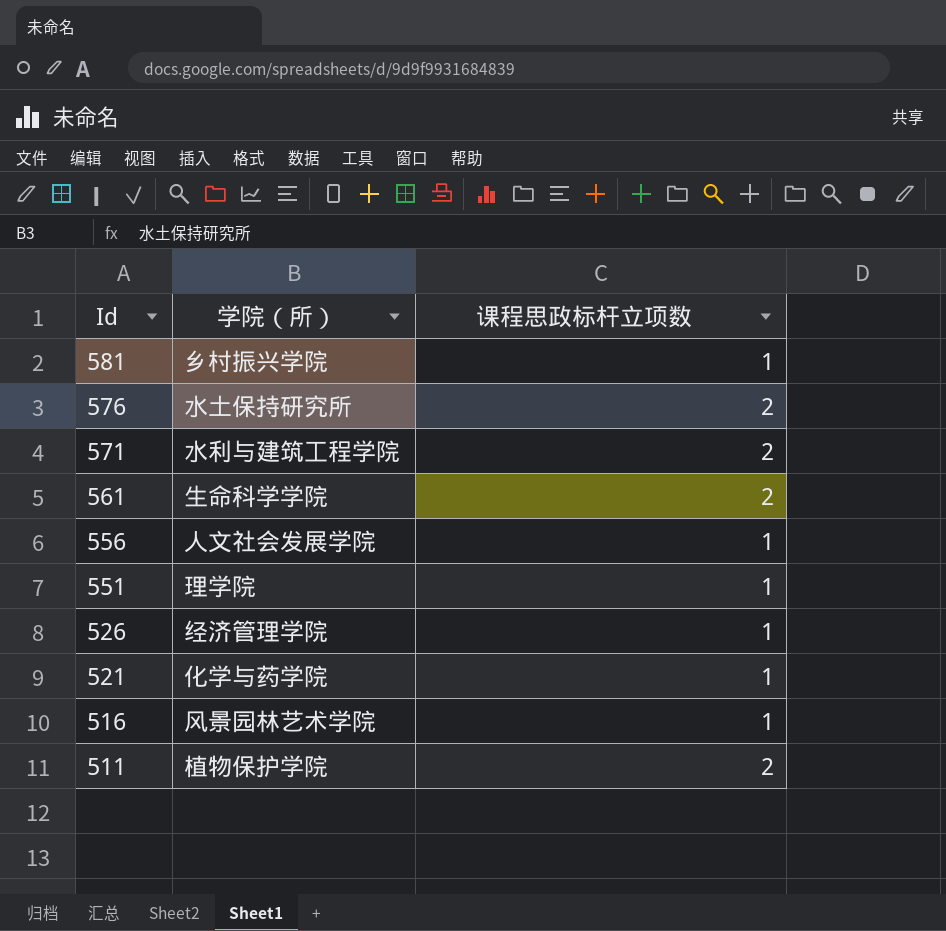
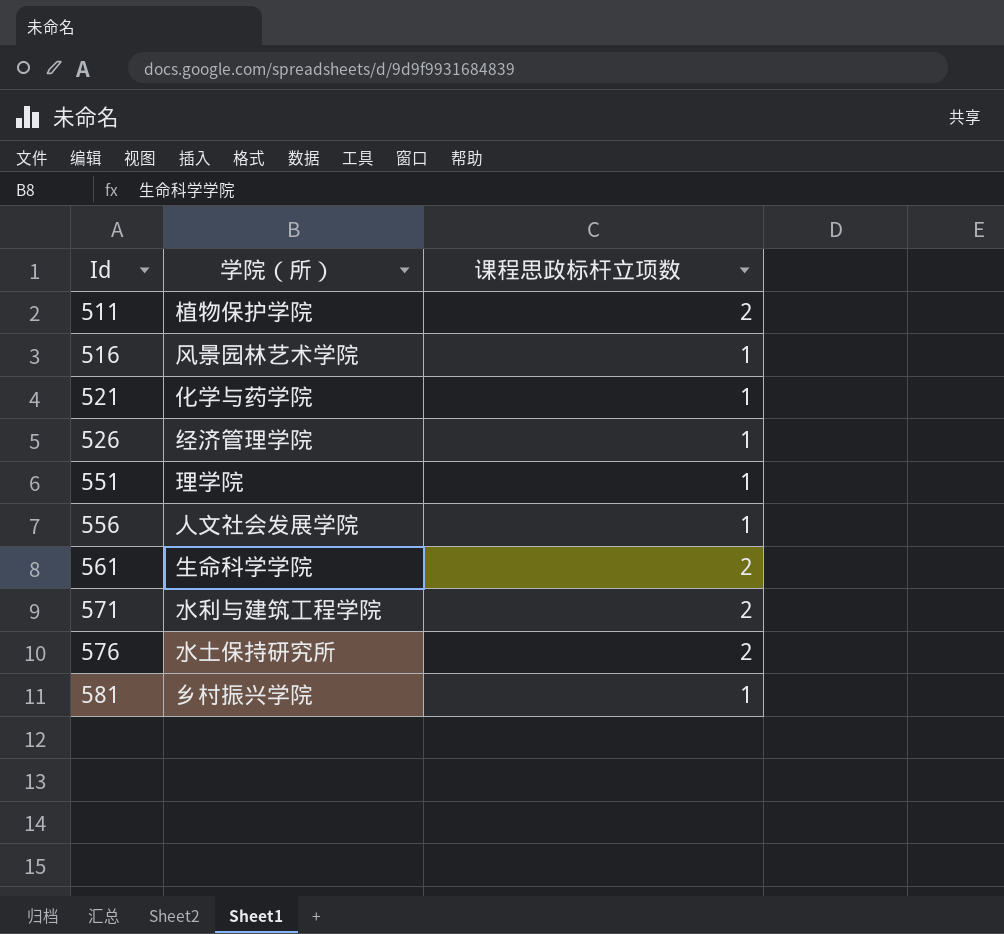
row order: Id descending -> Id ascending

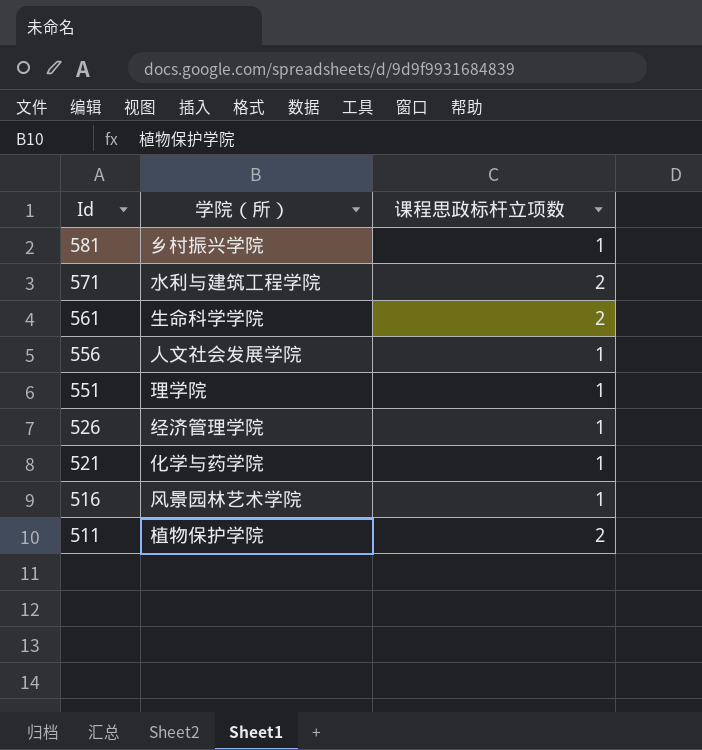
row order: Id ascending -> Id descending
row 576: 水土保持研究所 | 2 -> none

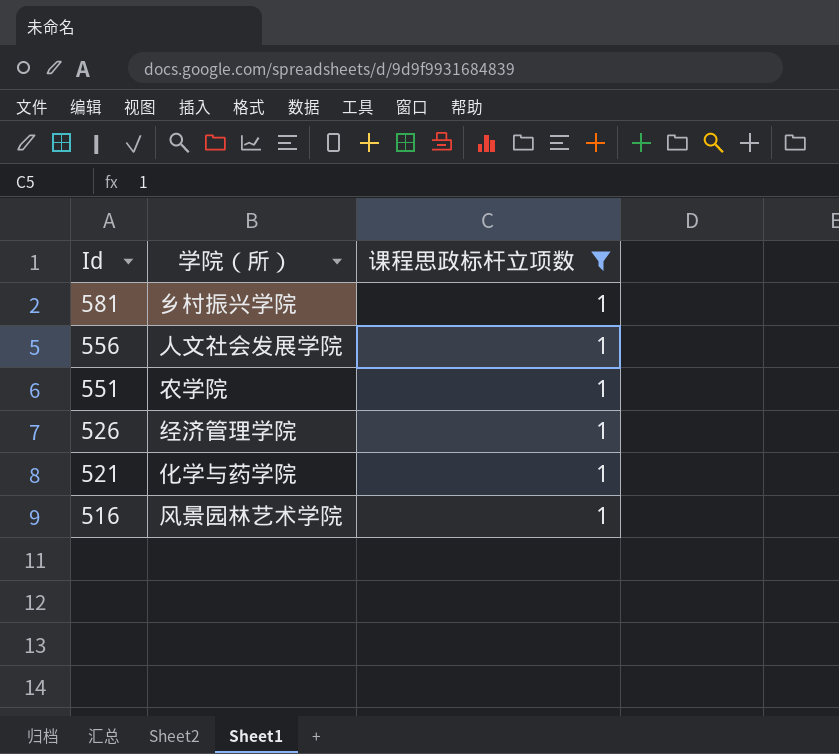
filter: none -> 课程思政标杆立项数 = 1
551 | 学院（所）: 理学院 -> 农学院

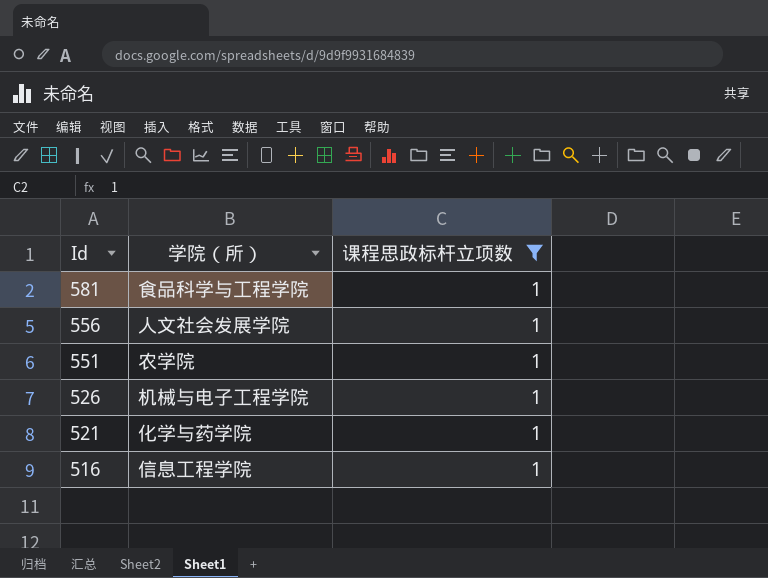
581 | 学院（所）: 乡村振兴学院 -> 食品科学与工程学院
526 | 学院（所）: 经济管理学院 -> 机械与电子工程学院
516 | 学院（所）: 风景园林艺术学院 -> 信息工程学院

